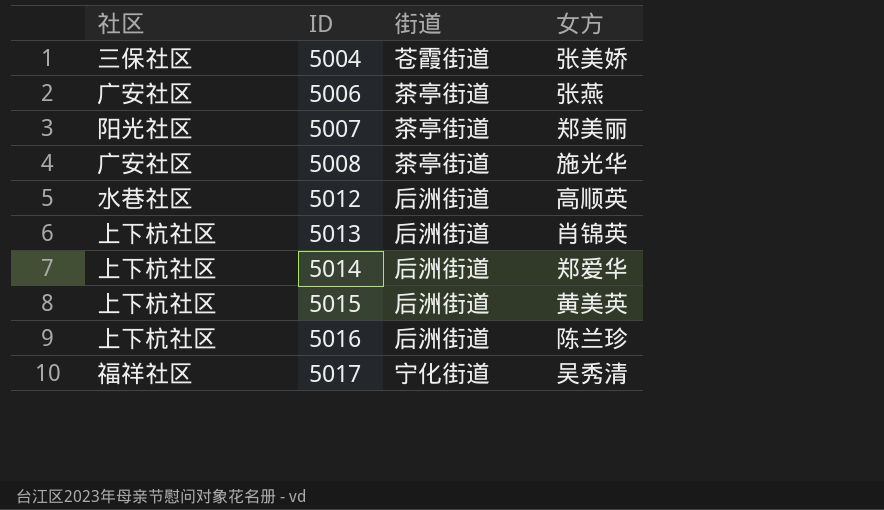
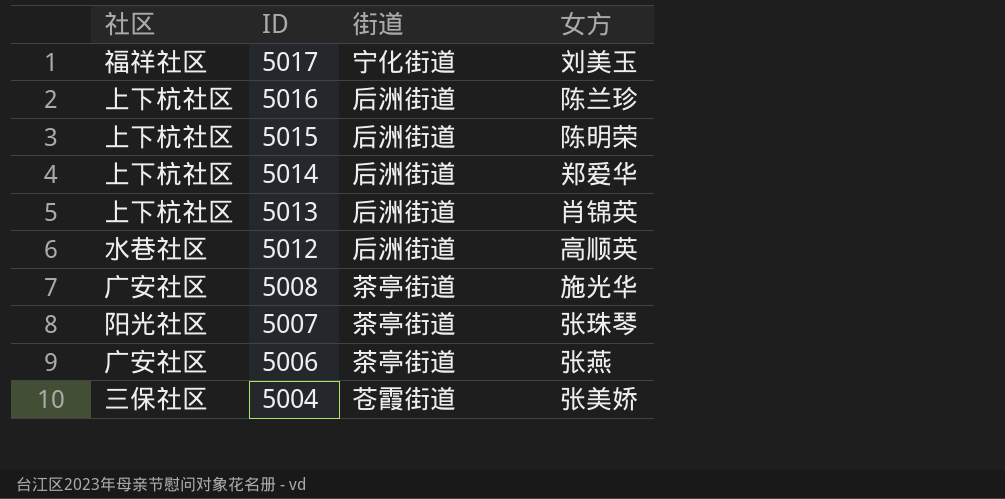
row order: ID ascending -> ID descending
5017 | 女方: 吴秀清 -> 刘美玉
5015 | 女方: 黄美英 -> 陈明荣
5007 | 女方: 郑美丽 -> 张珠琴

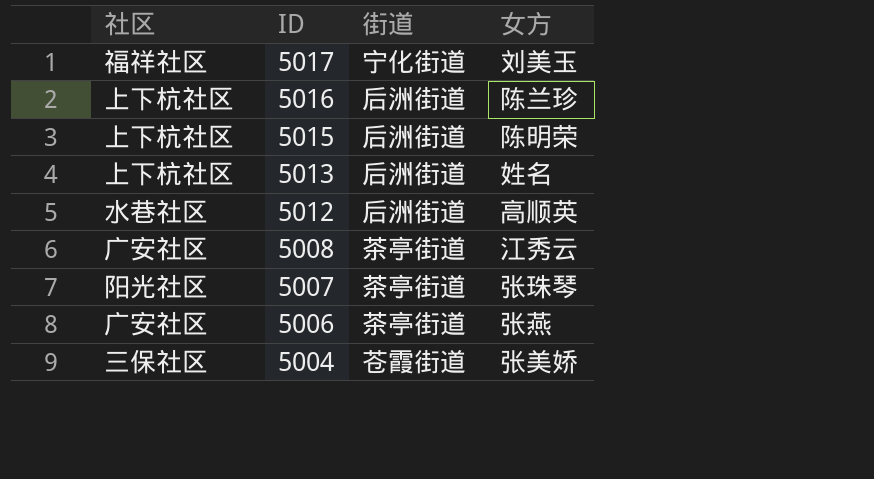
row 5014: 上下杭社区 | 后洲街道 | 郑爱华 -> none
5013 | 女方: 肖锦英 -> 姓名
5008 | 女方: 施光华 -> 江秀云

